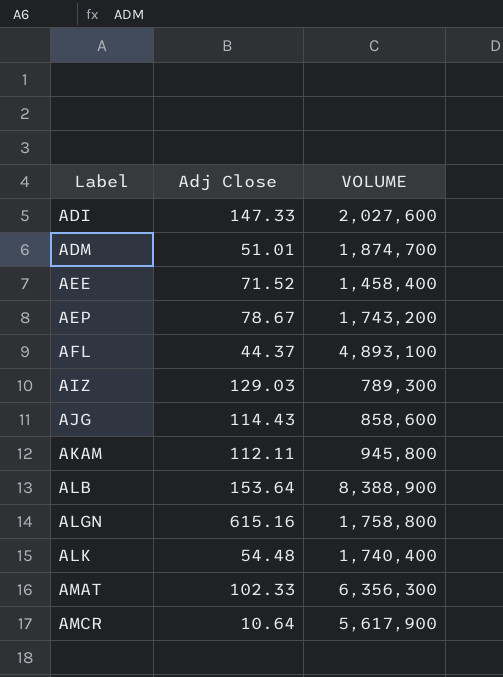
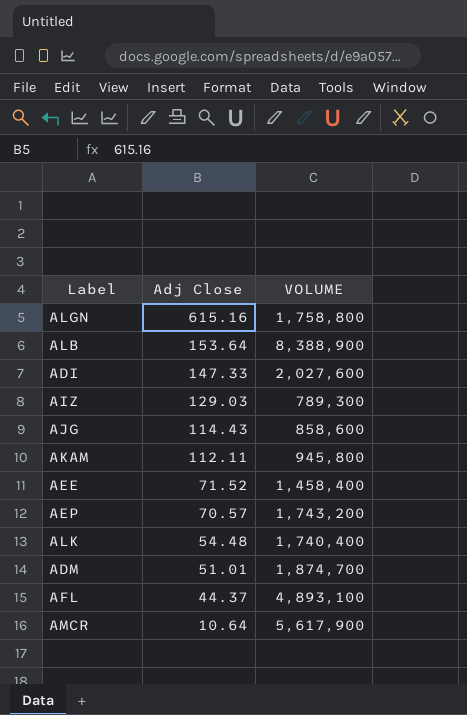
row order: Label ascending -> Adj Close descending
row AMAT: 102.33 | 6,356,300 -> none
AEP | Adj Close: 78.67 -> 70.57

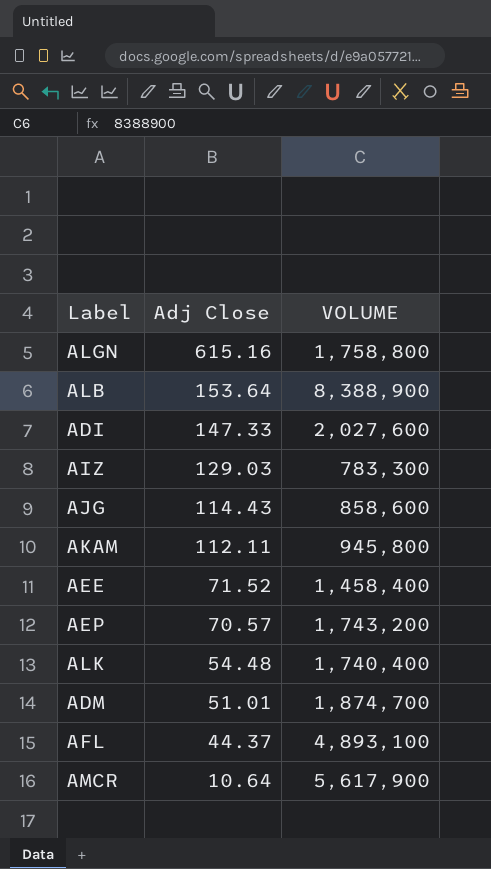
AIZ | VOLUME: 789,300 -> 783,300

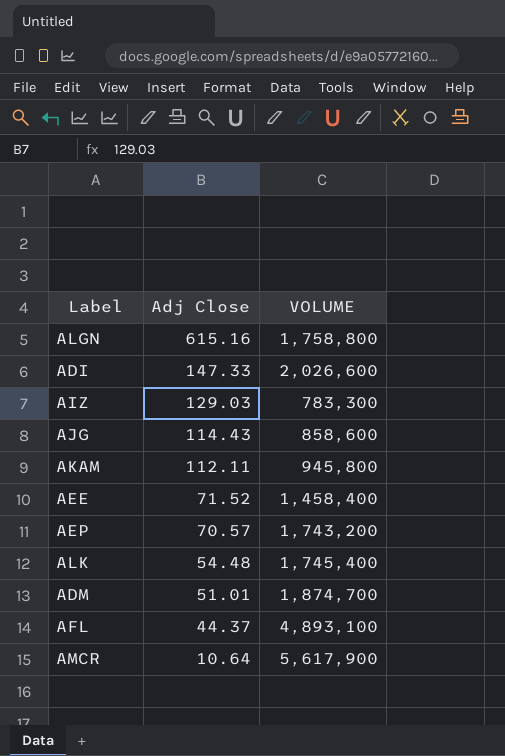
row ALB: 153.64 | 8,388,900 -> none
ADI | VOLUME: 2,027,600 -> 2,026,600
ALK | VOLUME: 1,740,400 -> 1,745,400

